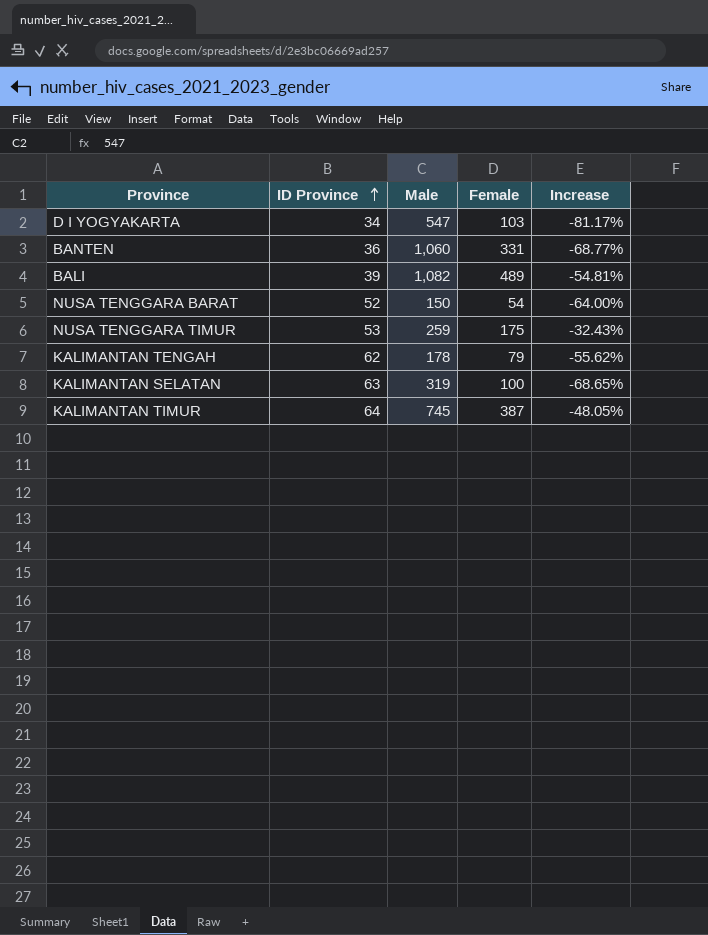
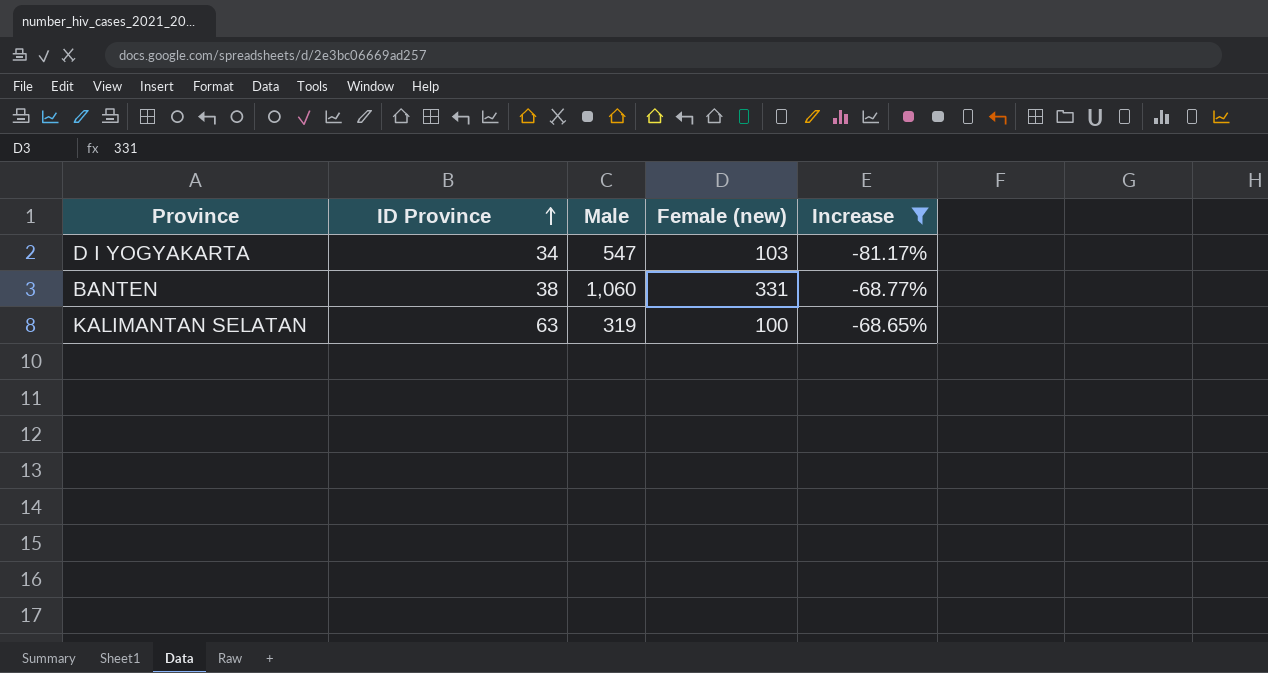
filter: none -> Increase <= -68.65%
column name: Female -> Female (new)
BANTEN | ID Province: 36 -> 38

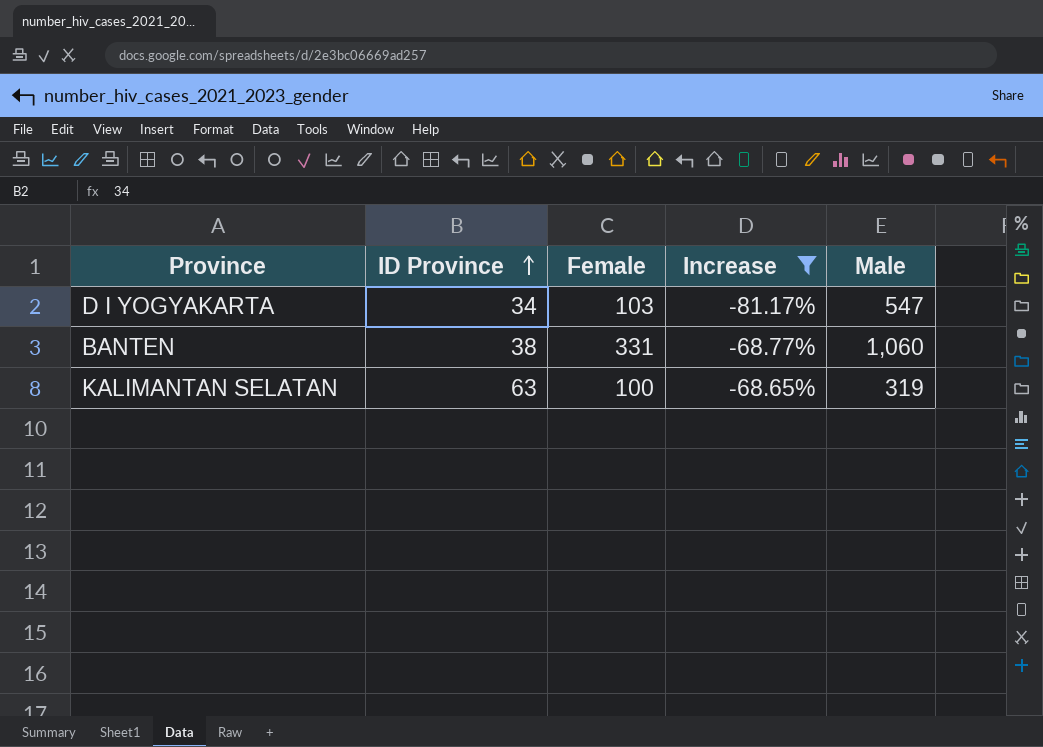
column name: Female (new) -> Female
column Male | position: 3 -> 5

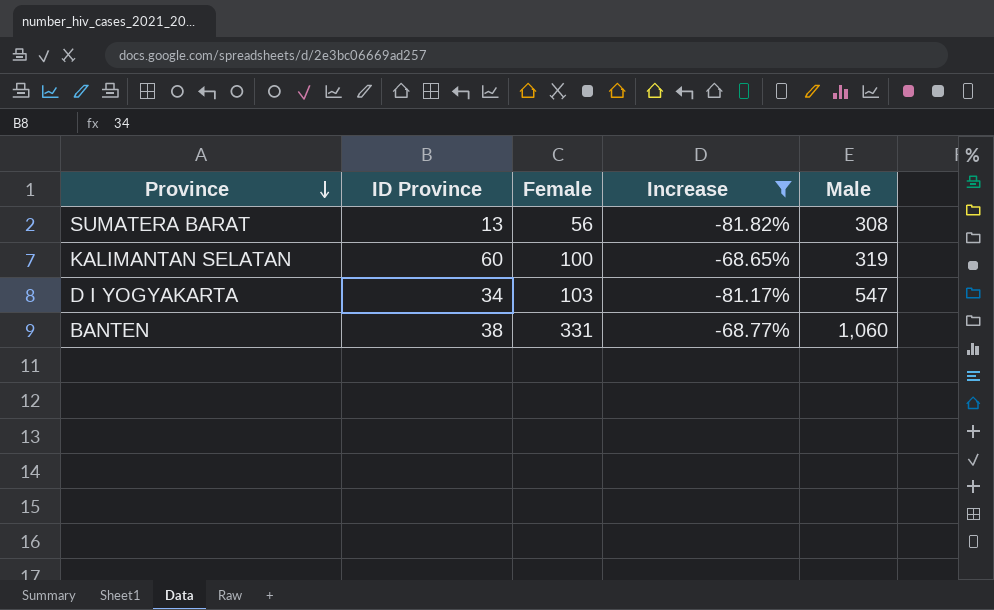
row order: ID Province ascending -> Province descending
row SUMATERA BARAT: none -> 13 | 56 | -81.82% | 308
KALIMANTAN SELATAN | ID Province: 63 -> 60

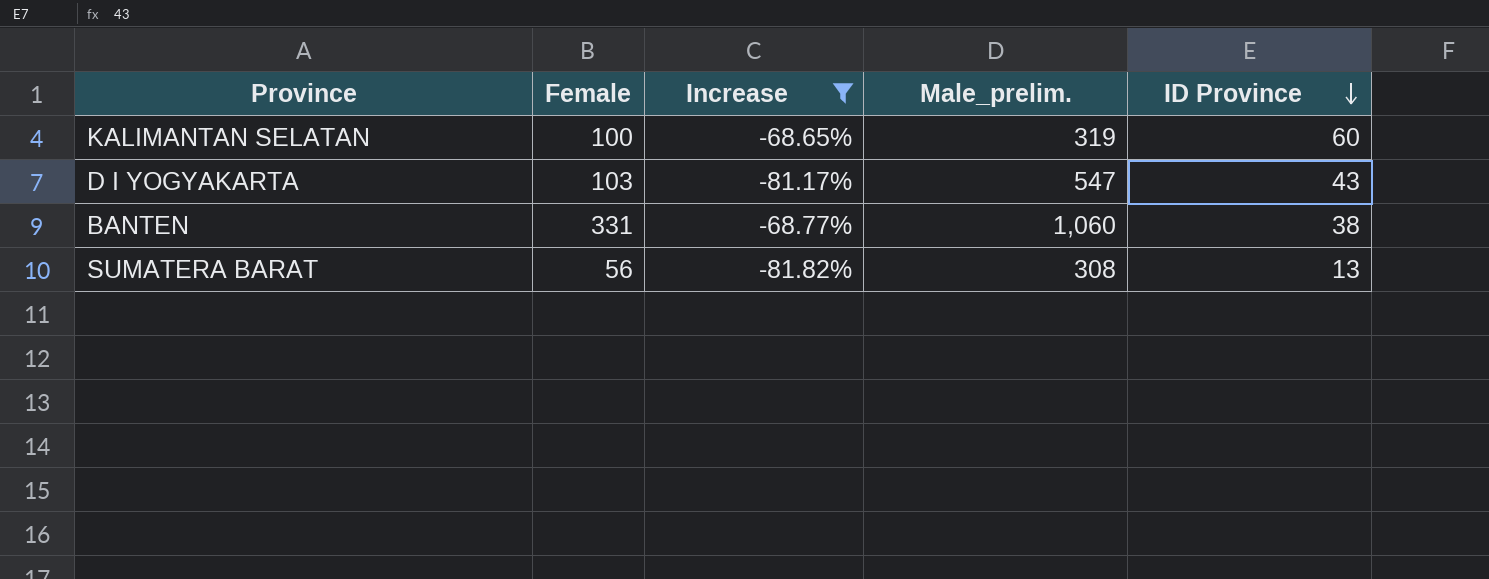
row order: Province descending -> ID Province descending
column name: Male -> Male_prelim.
column ID Province | position: 2 -> 5
D I YOGYAKARTA | ID Province: 34 -> 43

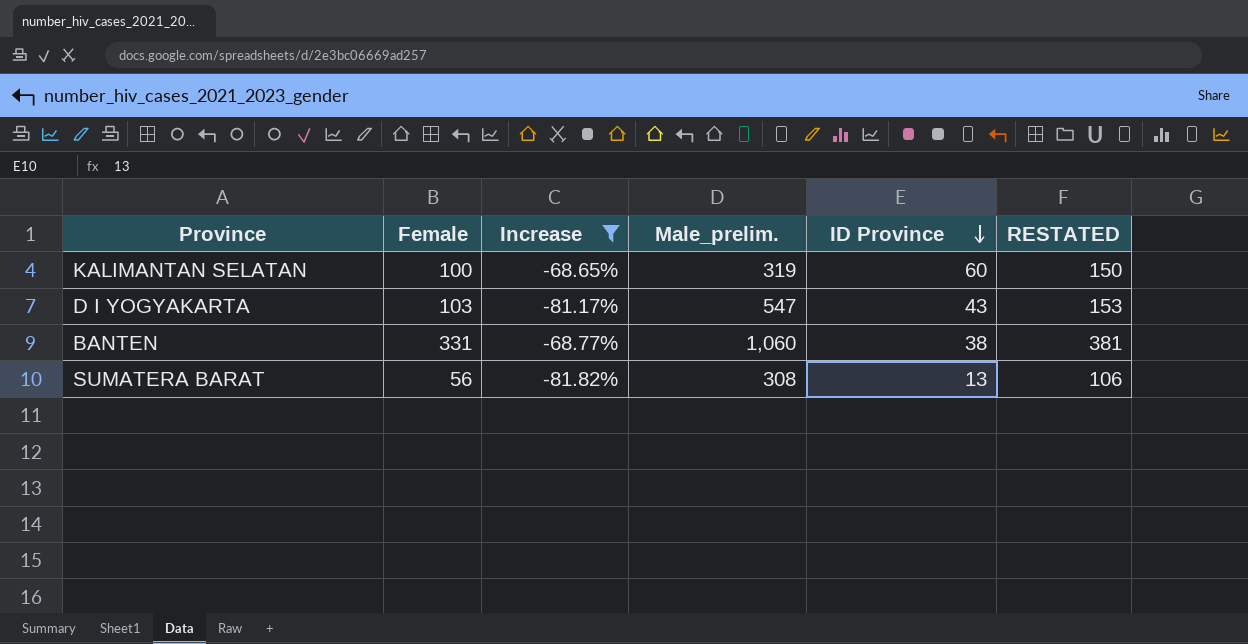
column RESTATED | formula: none -> [Female] + 50

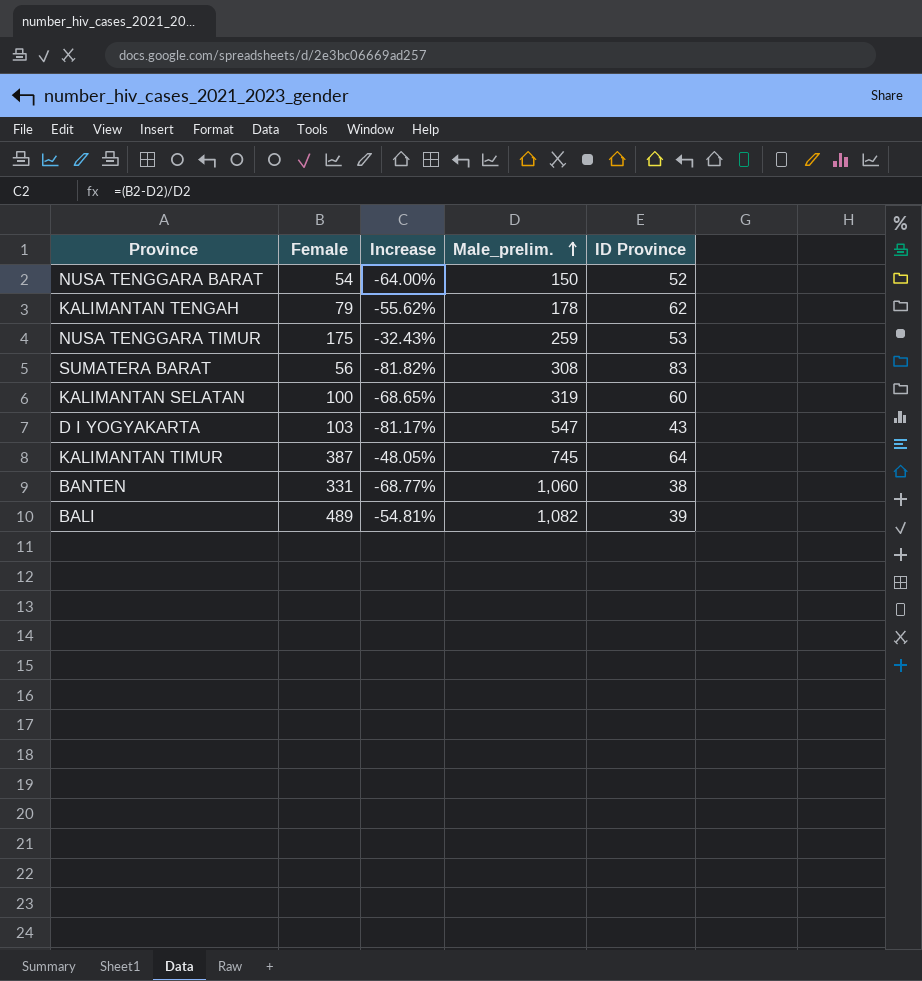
filter: Increase <= -68.65% -> none
row order: ID Province descending -> Male_prelim. ascending
column RESTATED | formula: [Female] + 50 -> none
SUMATERA BARAT | ID Province: 13 -> 83

